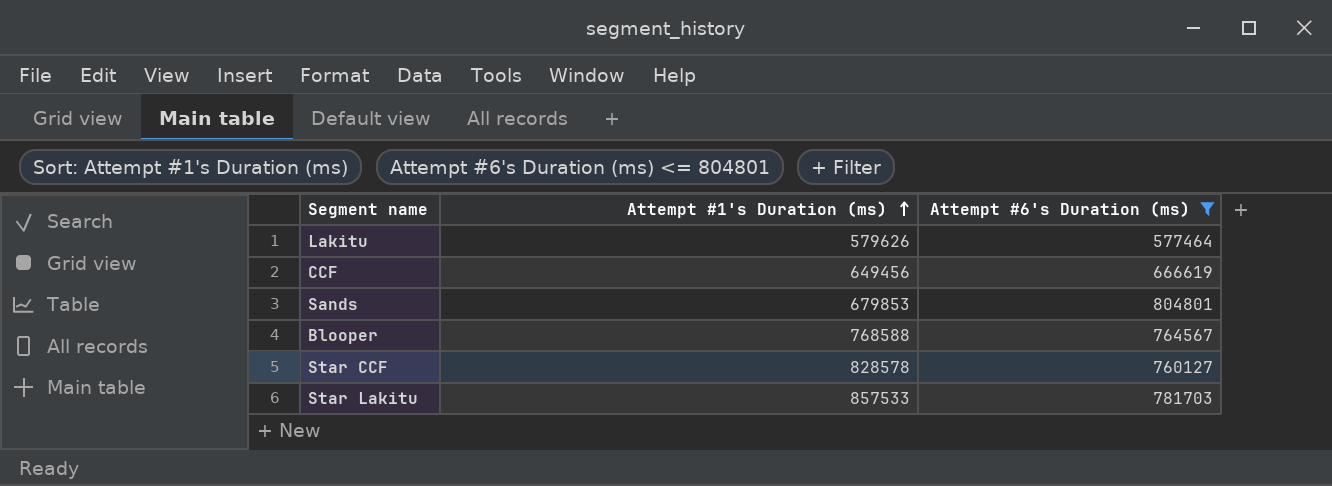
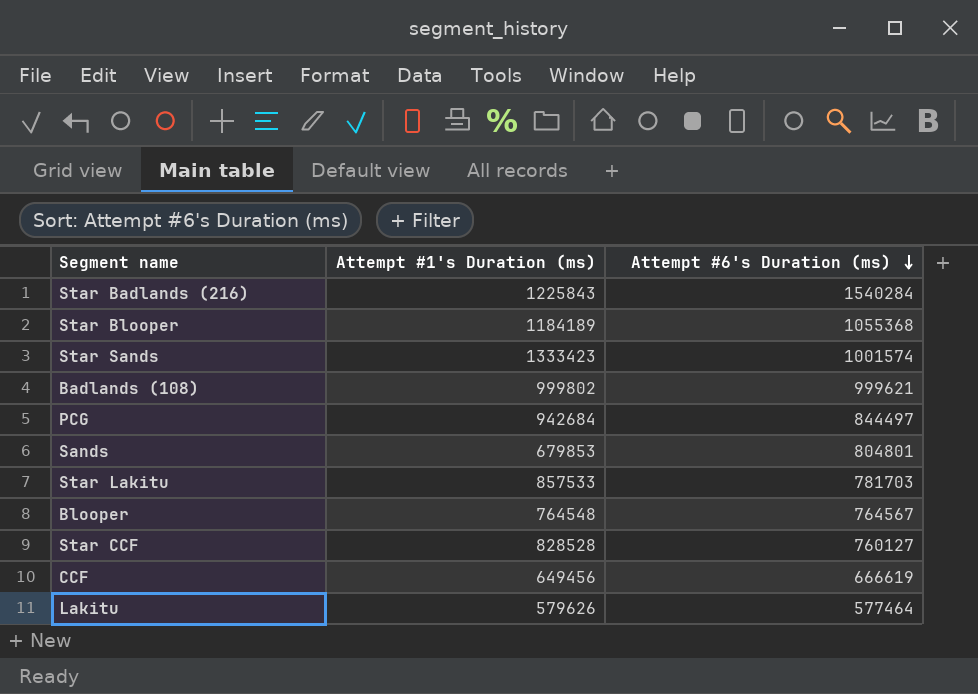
filter: Attempt #6's Duration (ms) <= 804801 -> none
row order: Attempt #1's Duration (ms) ascending -> Attempt #6's Duration (ms) descending
Blooper | Attempt #1's Duration (ms): 768588 -> 764548
Star CCF | Attempt #1's Duration (ms): 828578 -> 828528

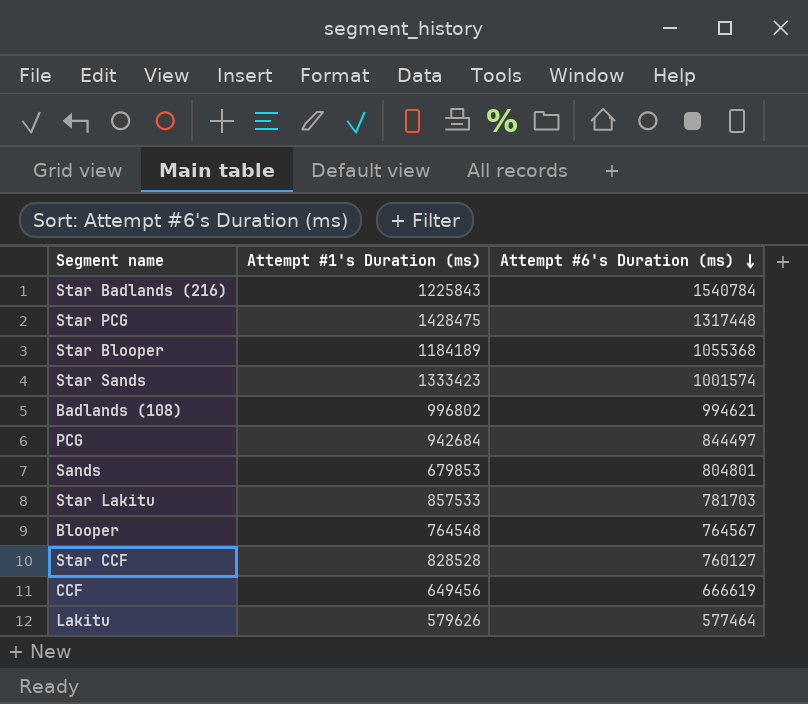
Star Badlands (216) | Attempt #6's Duration (ms): 1540284 -> 1540784
row Star PCG: none -> 1428475 | 1317448
Badlands (108) | Attempt #1's Duration (ms): 999802 -> 996802
Badlands (108) | Attempt #6's Duration (ms): 999621 -> 994621

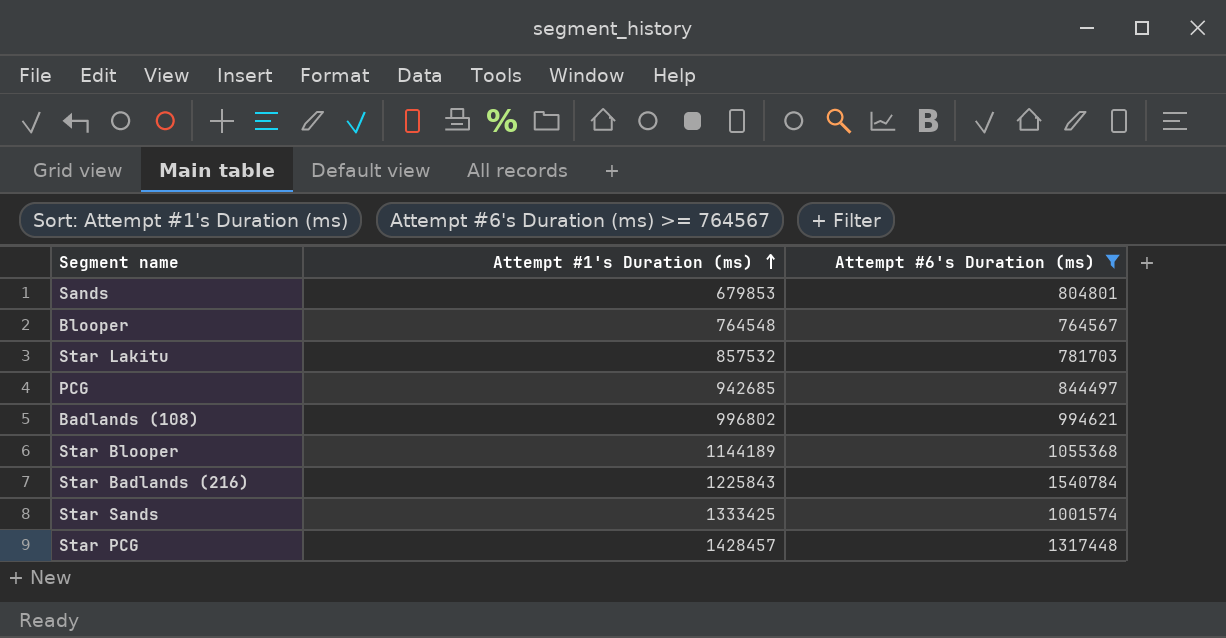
filter: none -> Attempt #6's Duration (ms) >= 764567
row order: Attempt #6's Duration (ms) descending -> Attempt #1's Duration (ms) ascending
Star Lakitu | Attempt #1's Duration (ms): 857533 -> 857532
PCG | Attempt #1's Duration (ms): 942684 -> 942685
Star Blooper | Attempt #1's Duration (ms): 1184189 -> 1144189
Star Sands | Attempt #1's Duration (ms): 1333423 -> 1333425
Star PCG | Attempt #1's Duration (ms): 1428475 -> 1428457

